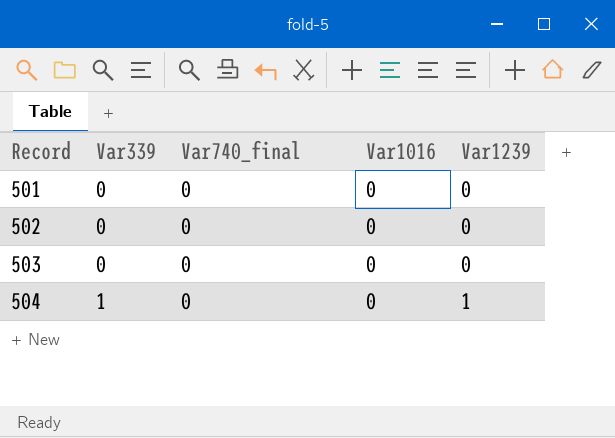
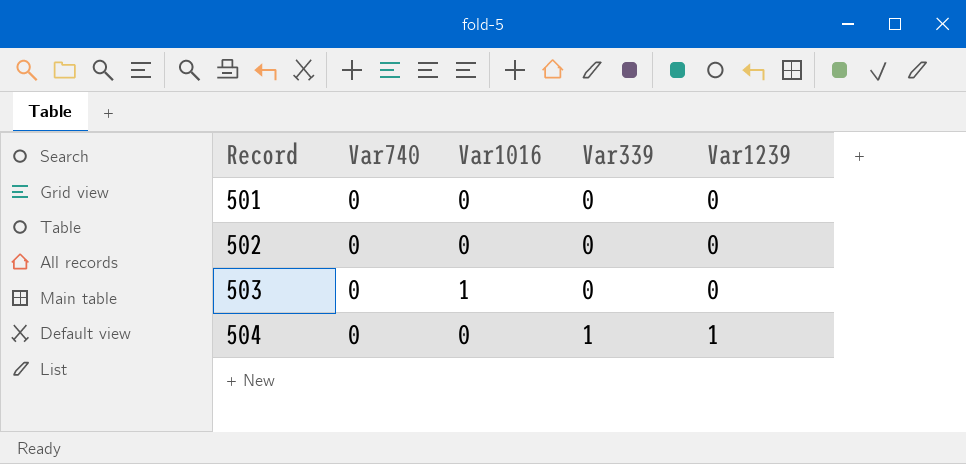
column name: Var740_final -> Var740
column Var339 | position: 2 -> 4
503 | Var1016: 0 -> 1

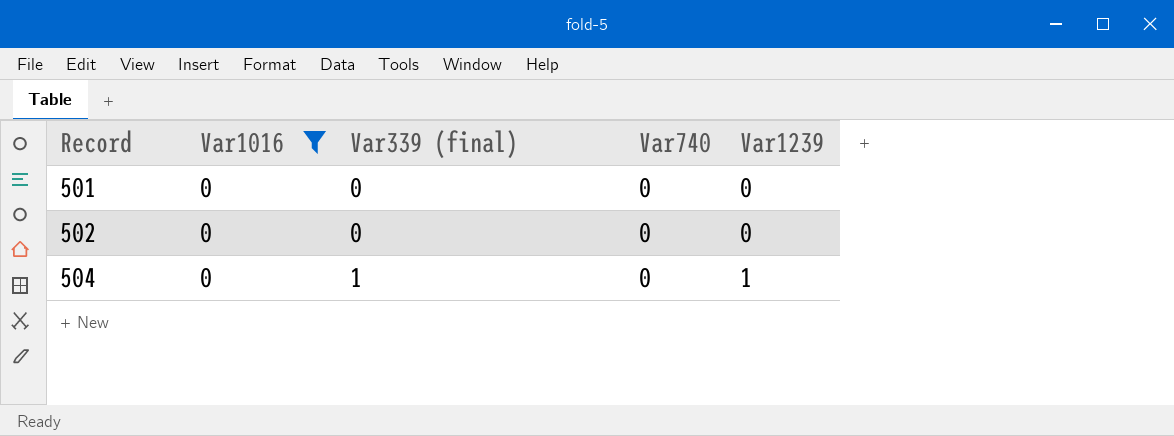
filter: none -> Var1016 = 0
column name: Var339 -> Var339 (final)
column Var740 | position: 2 -> 4

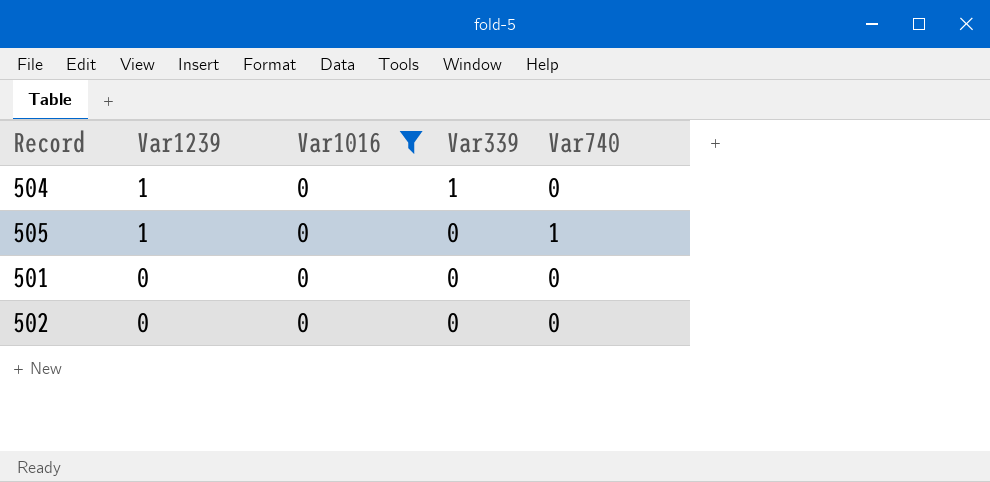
row order: Record ascending -> Var1239 descending
column Var1239 | position: 5 -> 2
column name: Var339 (final) -> Var339
row 505: none -> 1 | 0 | 0 | 1

